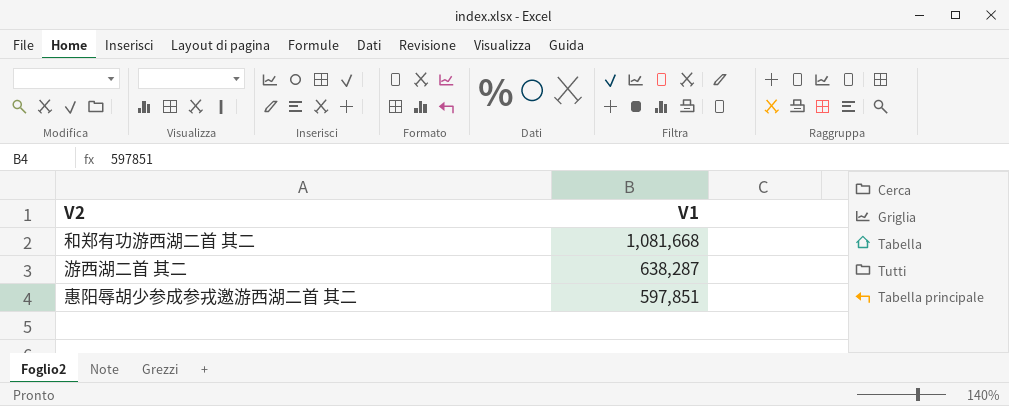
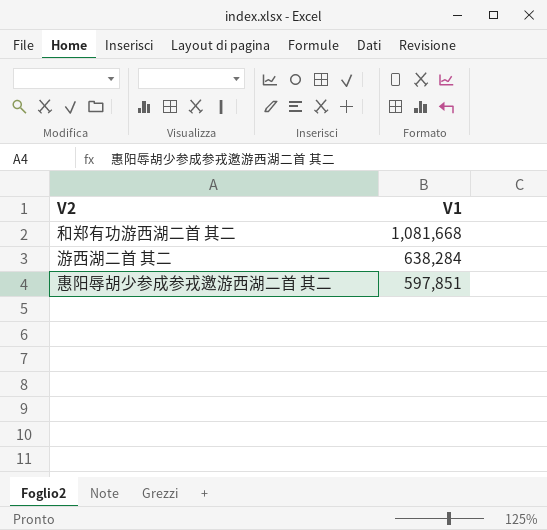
游西湖二首 其二 | V1: 638,287 -> 638,284

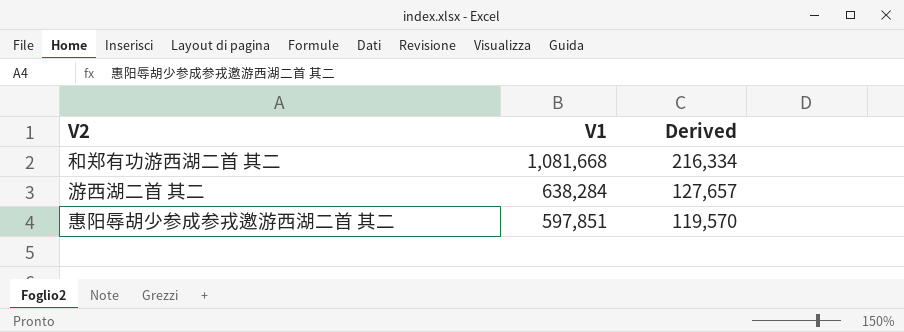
column Derived | formula: none -> [V1] * 0.2

